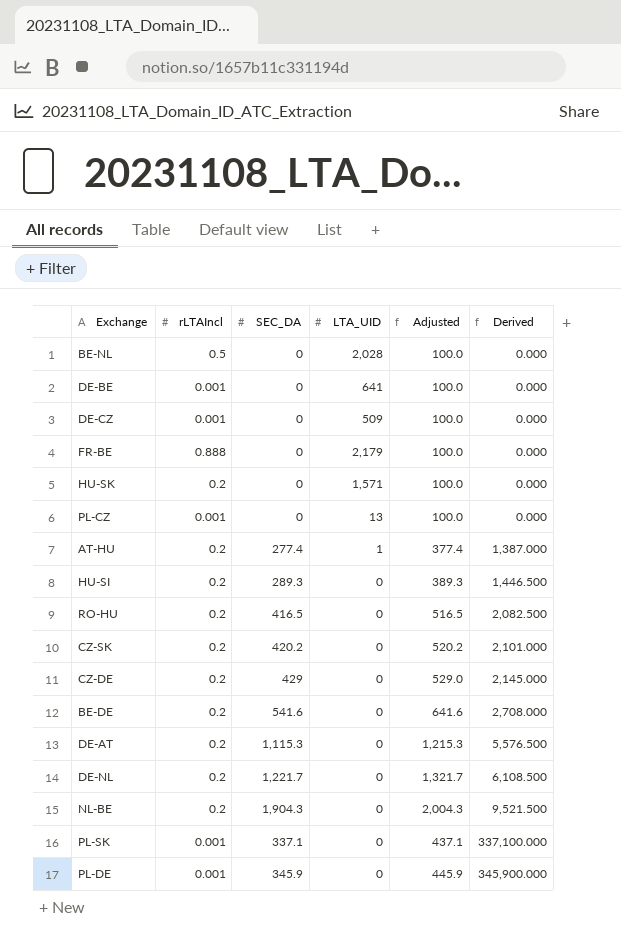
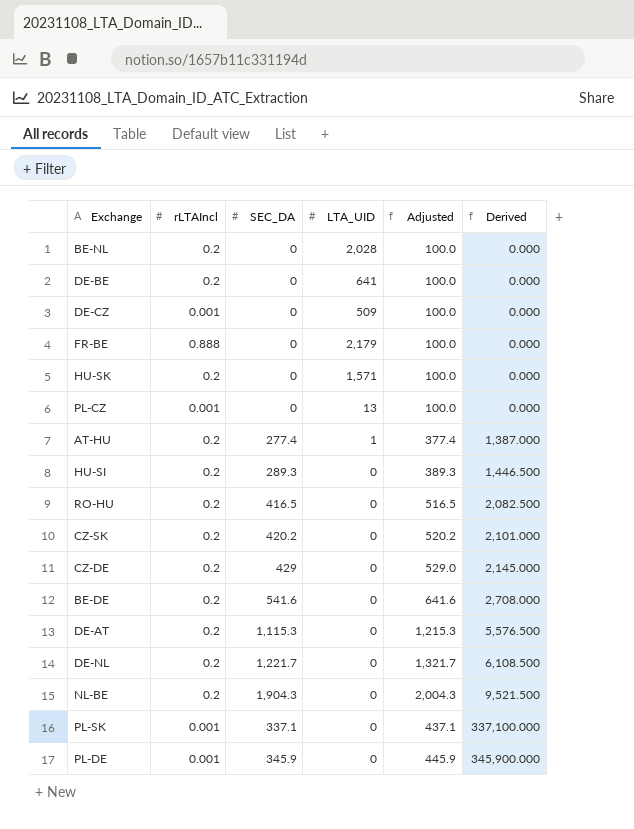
BE-NL | rLTAIncl: 0.5 -> 0.2
DE-BE | rLTAIncl: 0.001 -> 0.2

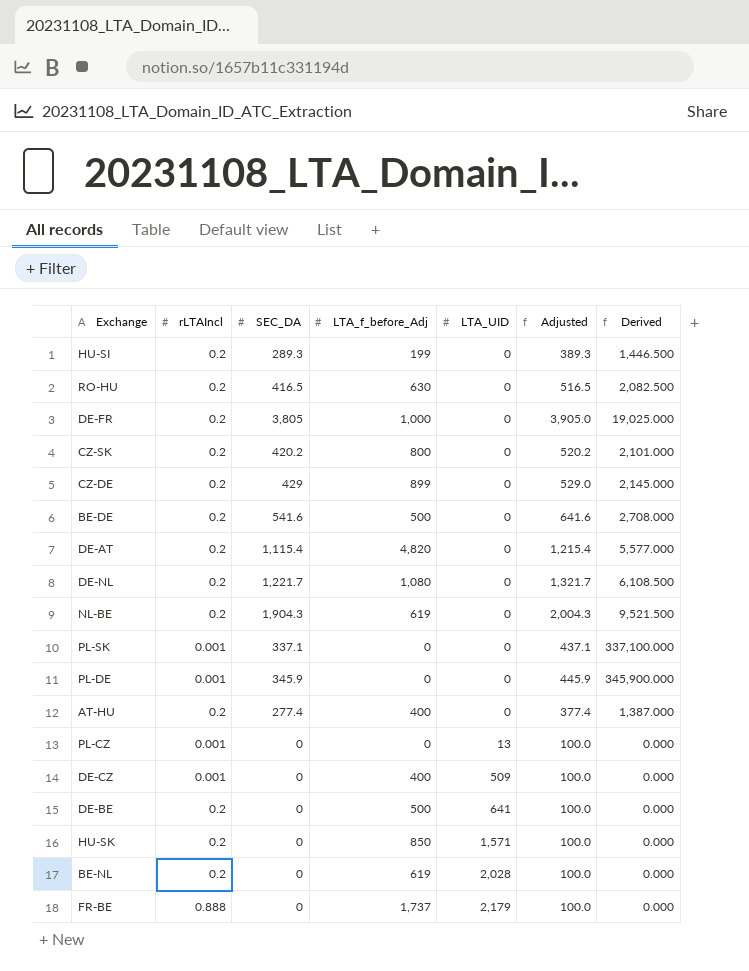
row order: Derived ascending -> LTA_UID ascending
column LTA_f_before_Adj | position: none -> 4
row DE-FR: none -> 0.2 | 3,805 | 1,000 | 0 | 3,905.0 | 19,025.000
DE-AT | SEC_DA: 1,115.3 -> 1,115.4
DE-AT | Adjusted: 1,215.3 -> 1,215.4
DE-AT | Derived: 5,576.500 -> 5,577.000
AT-HU | LTA_UID: 1 -> 0

